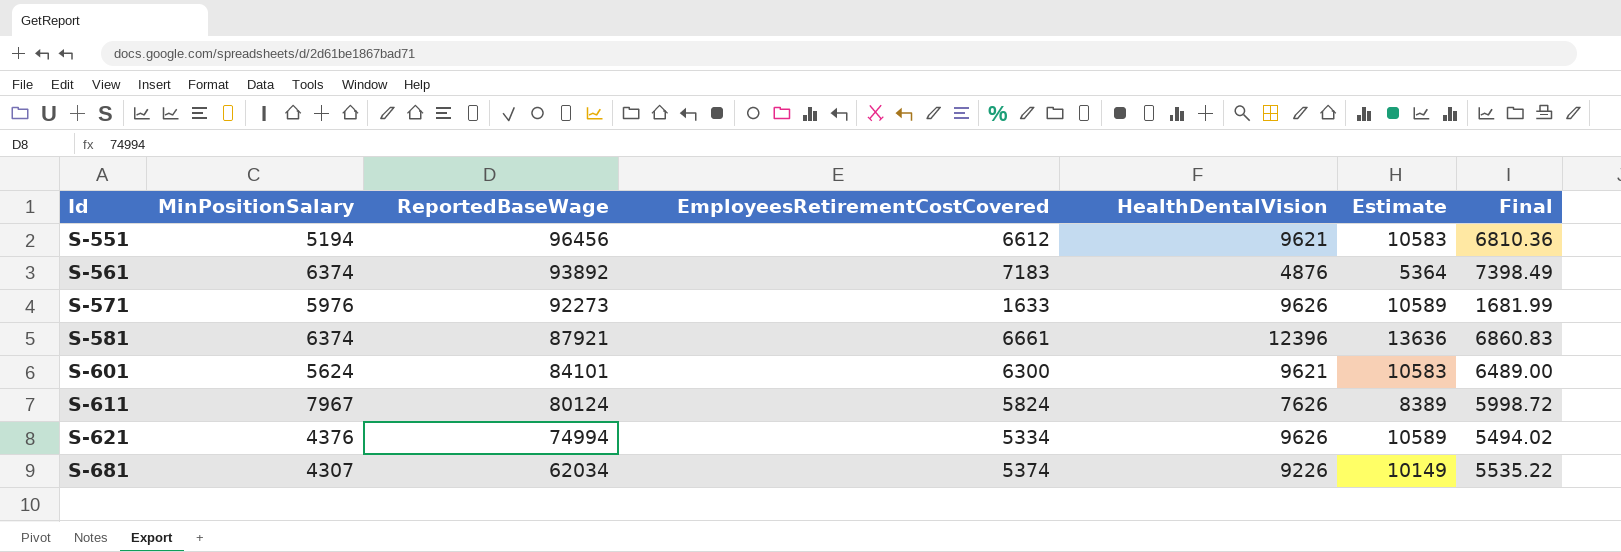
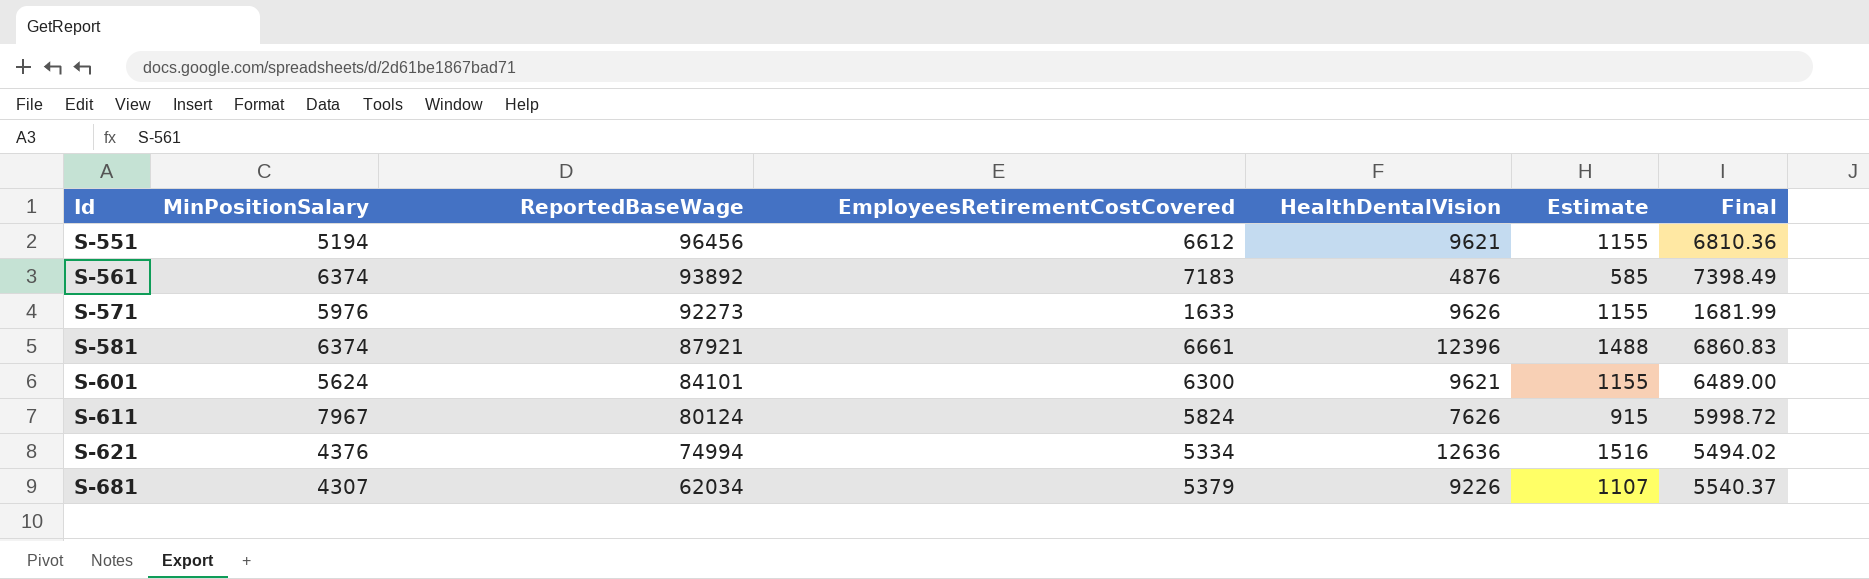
column Estimate | formula: [HealthDentalVision] * 1.1 -> [HealthDentalVision] * 0.12
S-621 | HealthDentalVision: 9626 -> 12636
S-681 | EmployeesRetirementCostCovered: 5374 -> 5379
S-681 | Final: 5535.22 -> 5540.37

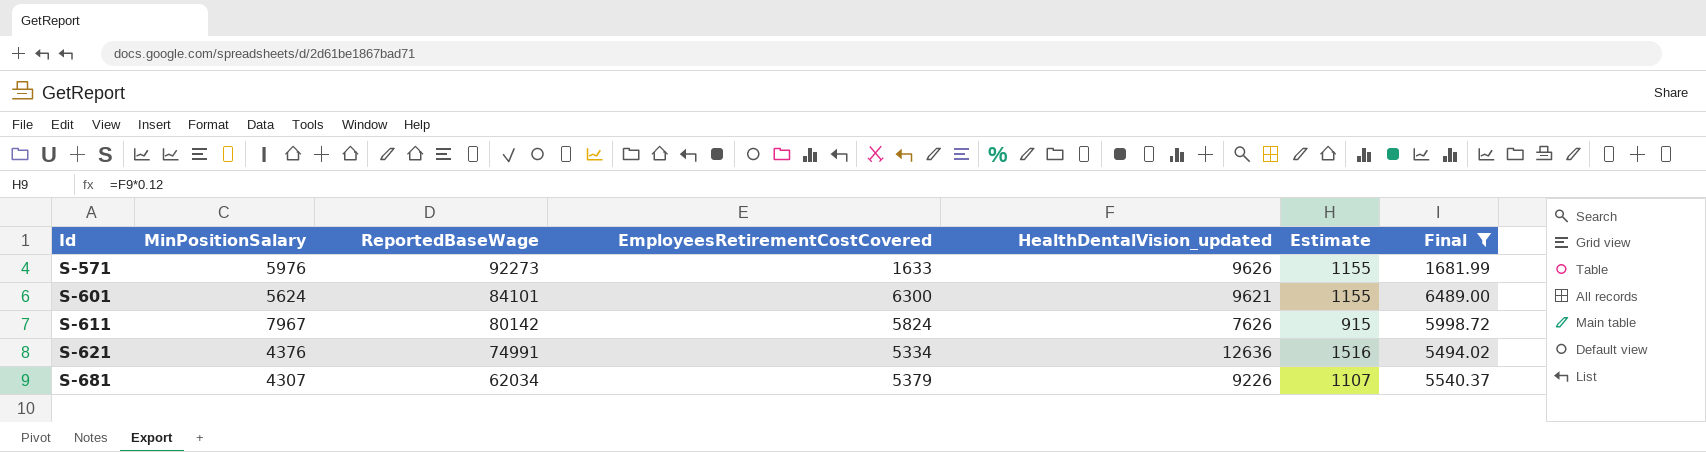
filter: none -> Final <= 6489.00
column name: HealthDentalVision -> HealthDentalVision_updated
S-611 | ReportedBaseWage: 80124 -> 80142
S-621 | ReportedBaseWage: 74994 -> 74991

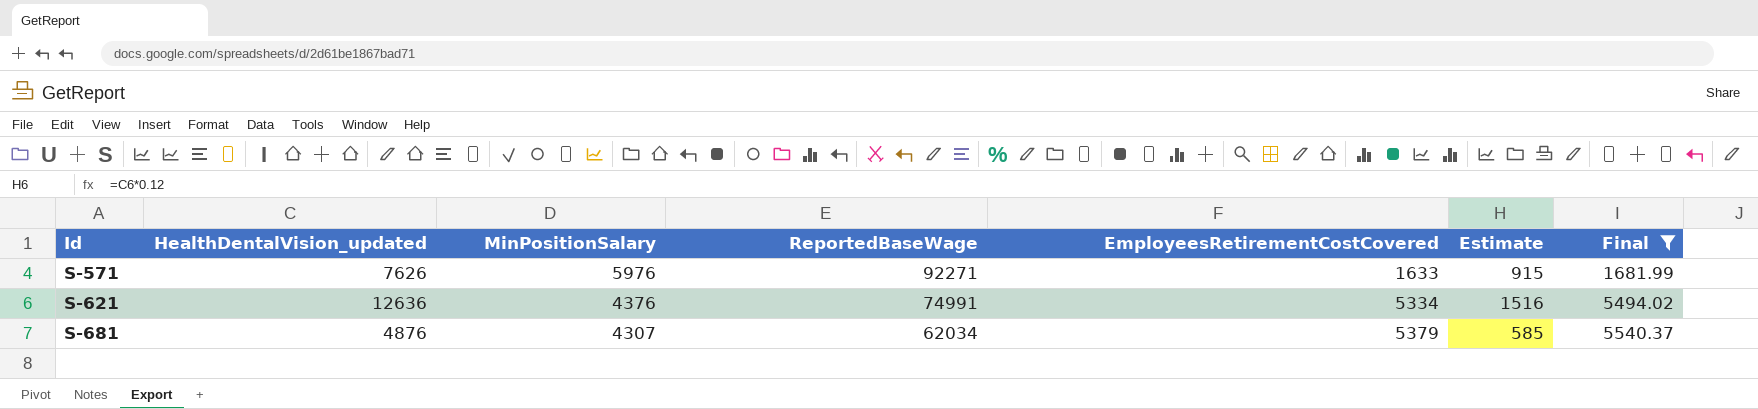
column HealthDentalVision_updated | position: 5 -> 2
row S-601: 5624 | 84101 | 6300 | 9621 | 1155 | 6489.00 -> none
row S-611: 7967 | 80142 | 5824 | 7626 | 915 | 5998.72 -> none
S-571 | HealthDentalVision_updated: 9626 -> 7626
S-571 | ReportedBaseWage: 92273 -> 92271
S-571 | Estimate: 1155 -> 915
S-681 | HealthDentalVision_updated: 9226 -> 4876
S-681 | Estimate: 1107 -> 585

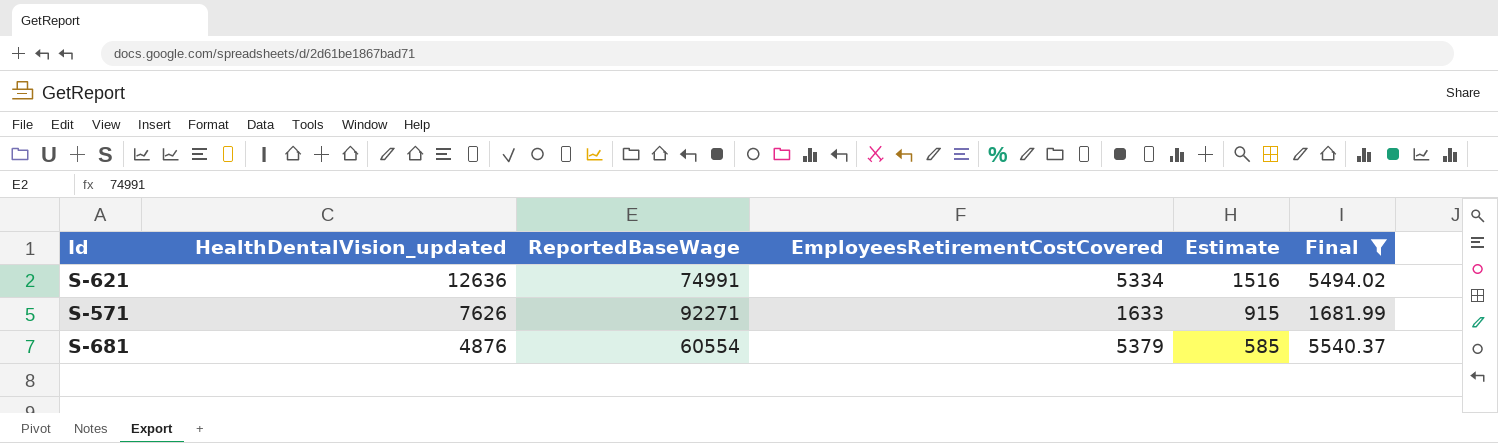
row order: Id ascending -> HealthDentalVision_updated descending
column MinPositionSalary | position: 3 -> none
S-681 | ReportedBaseWage: 62034 -> 60554

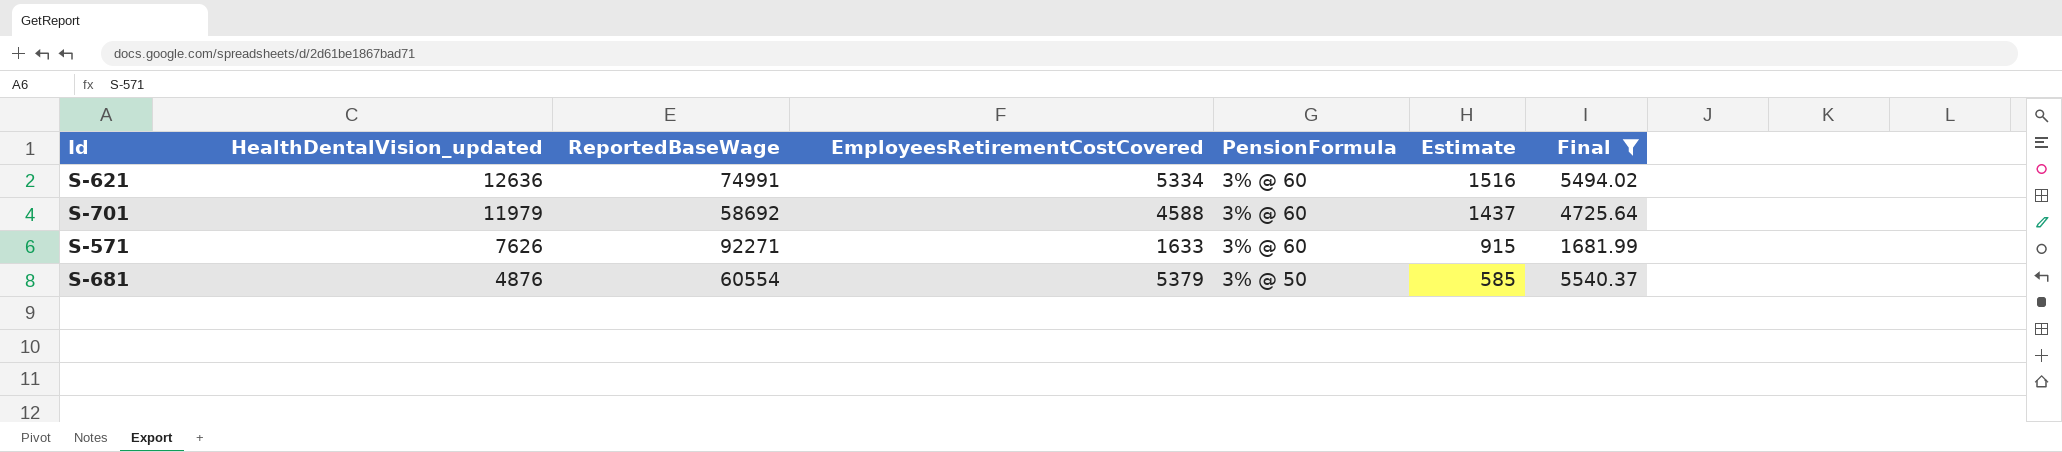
column PensionFormula | position: none -> 5
row S-701: none -> 11979 | 58692 | 4588 | 3% @ 60 | 1437 | 4725.64

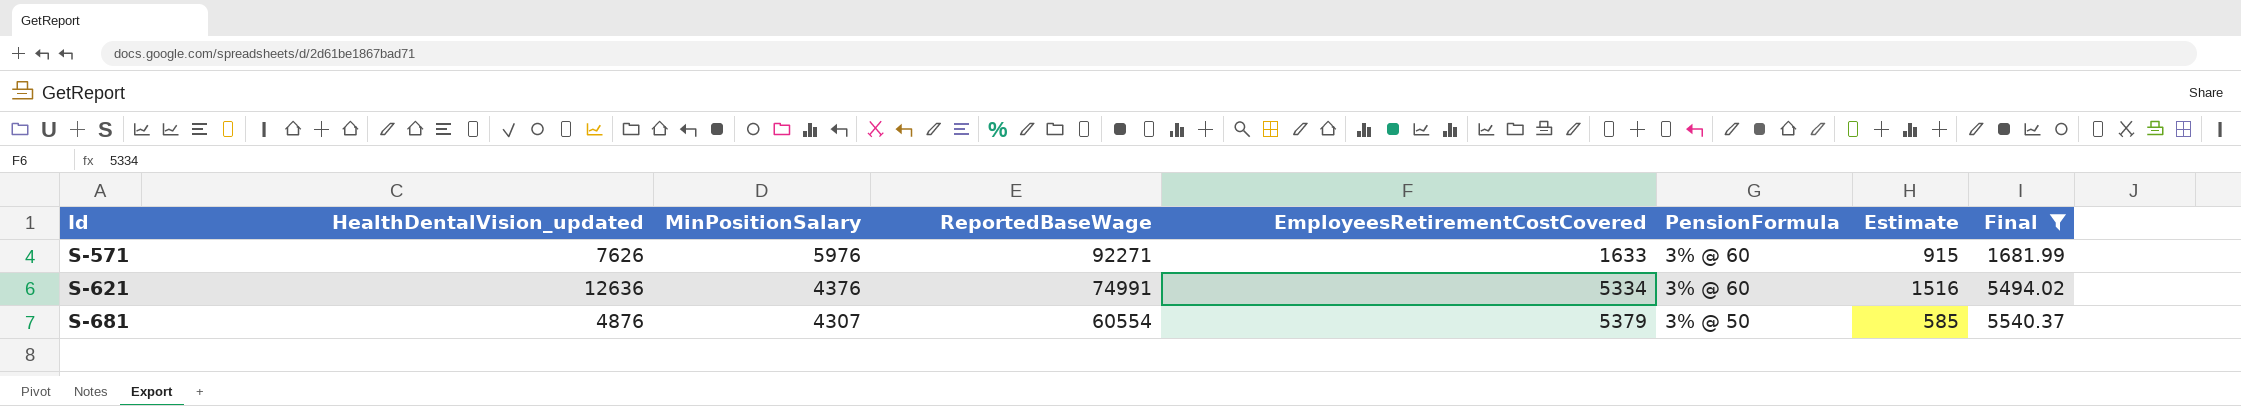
row order: HealthDentalVision_updated descending -> Id ascending
column MinPositionSalary | position: none -> 3
row S-701: 11979 | 58692 | 4588 | 3% @ 60 | 1437 | 4725.64 -> none

